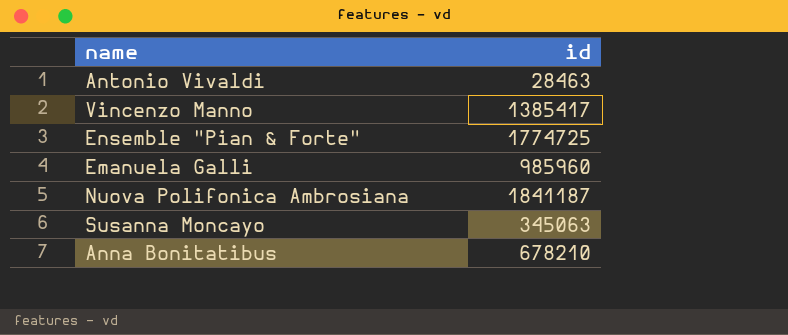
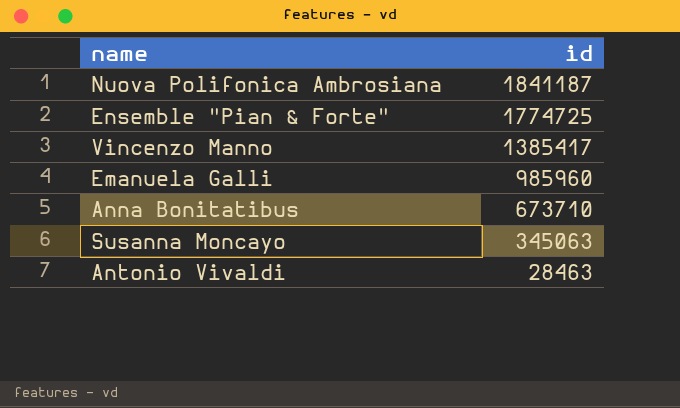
row order: none -> id descending
Anna Bonitatibus | id: 678210 -> 673710

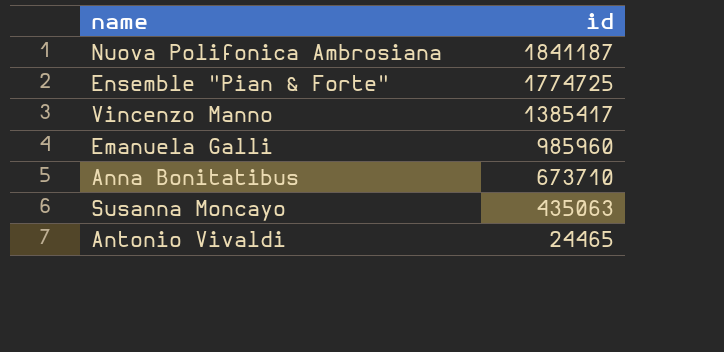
Susanna Moncayo | id: 345063 -> 435063
Antonio Vivaldi | id: 28463 -> 24465

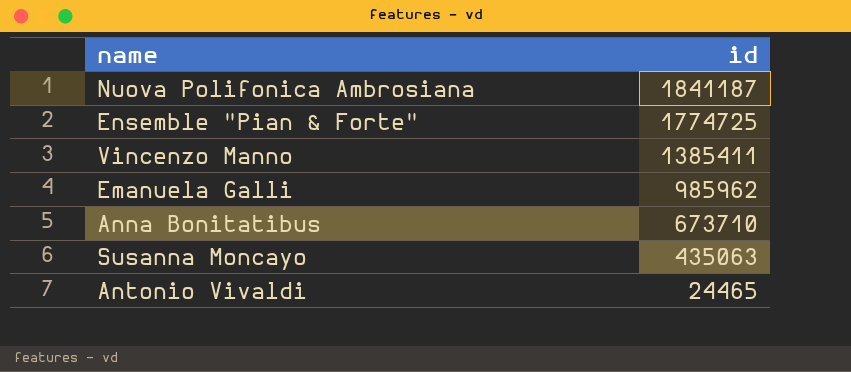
Vincenzo Manno | id: 1385417 -> 1385411
Emanuela Galli | id: 985960 -> 985962

